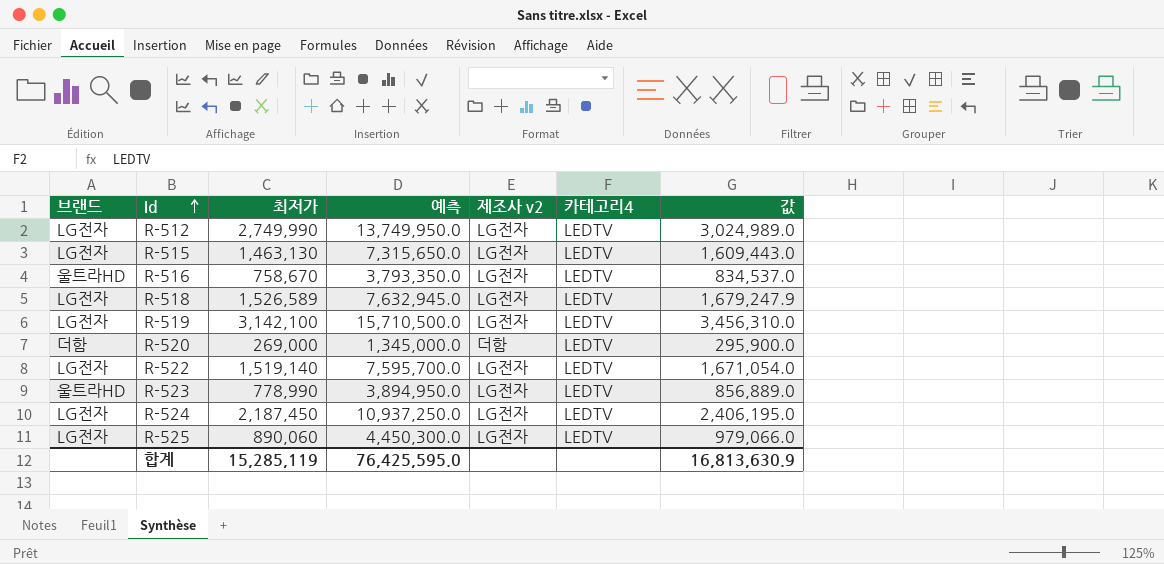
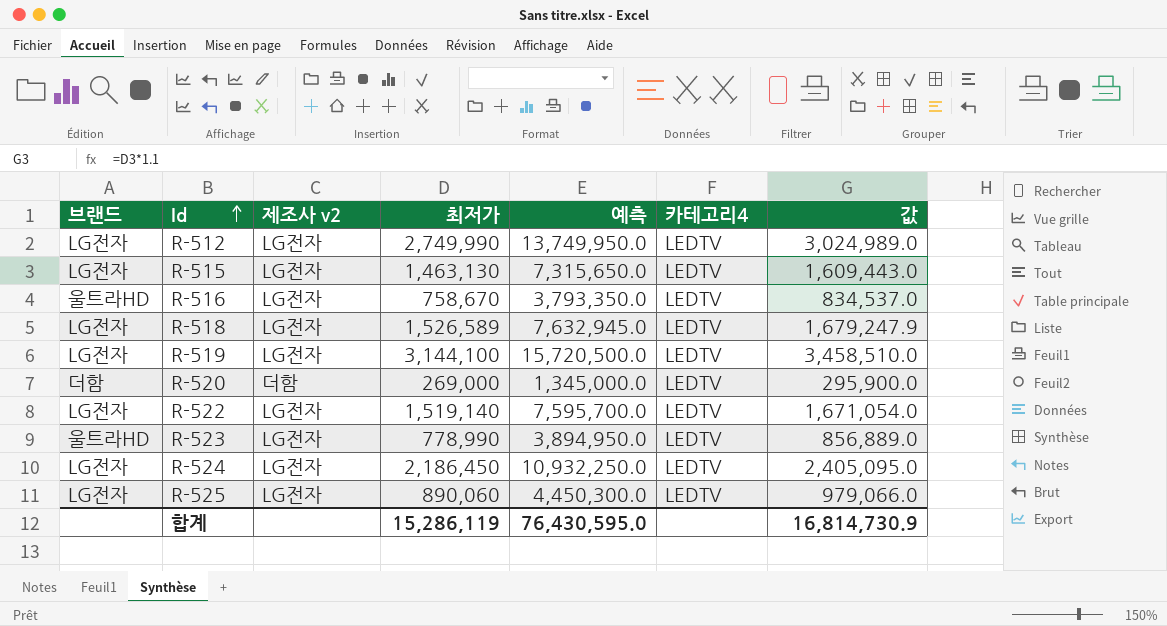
column 제조사 v2 | position: 5 -> 3
R-519 | 최저가: 3,142,100 -> 3,144,100
R-519 | 예측: 15,710,500.0 -> 15,720,500.0
R-519 | 값: 3,456,310.0 -> 3,458,510.0
R-524 | 최저가: 2,187,450 -> 2,186,450
R-524 | 예측: 10,937,250.0 -> 10,932,250.0
R-524 | 값: 2,406,195.0 -> 2,405,095.0
합계 | 최저가: 15,285,119 -> 15,286,119
합계 | 예측: 76,425,595.0 -> 76,430,595.0
합계 | 값: 16,813,630.9 -> 16,814,730.9

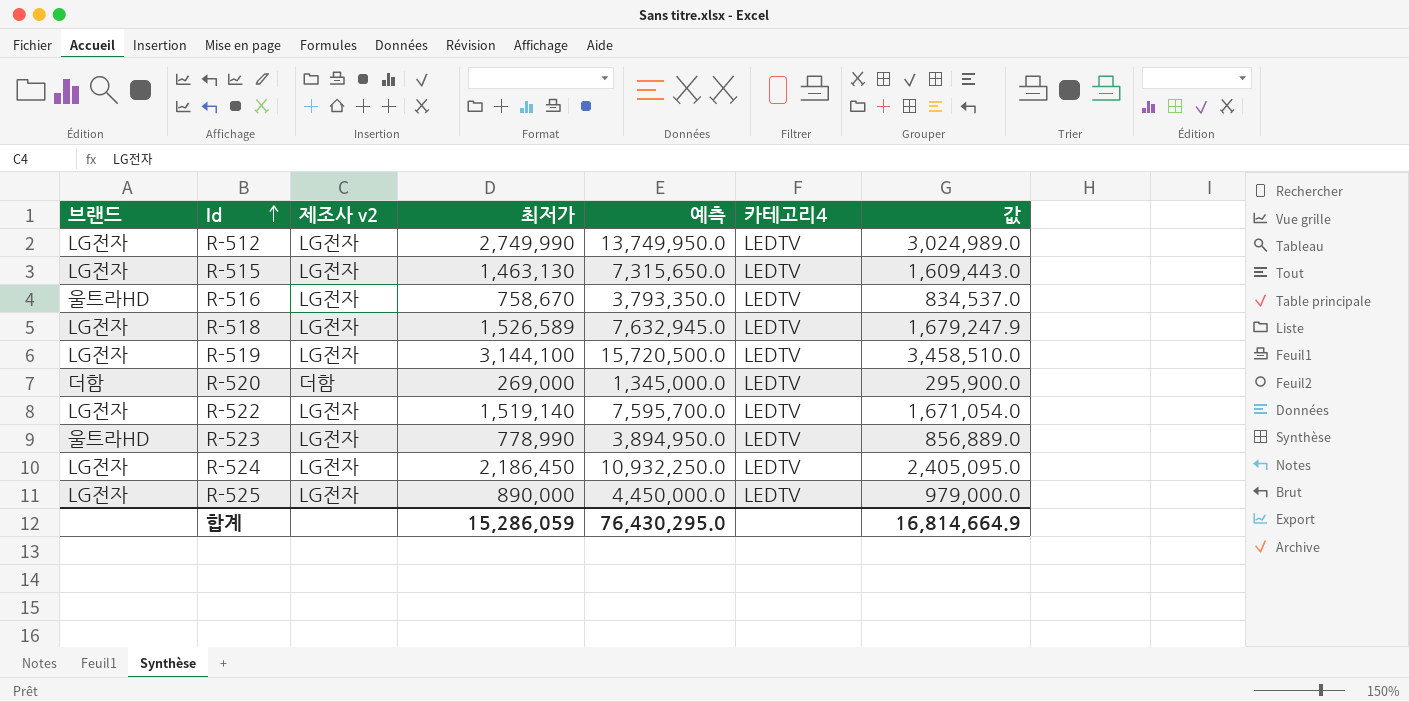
R-525 | 최저가: 890,060 -> 890,000
R-525 | 예측: 4,450,300.0 -> 4,450,000.0
R-525 | 값: 979,066.0 -> 979,000.0
합계 | 최저가: 15,286,119 -> 15,286,059
합계 | 예측: 76,430,595.0 -> 76,430,295.0
합계 | 값: 16,814,730.9 -> 16,814,664.9

